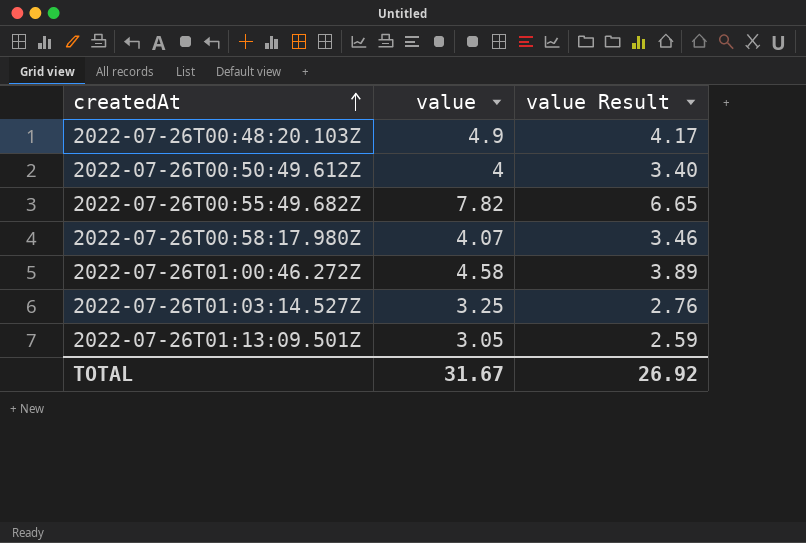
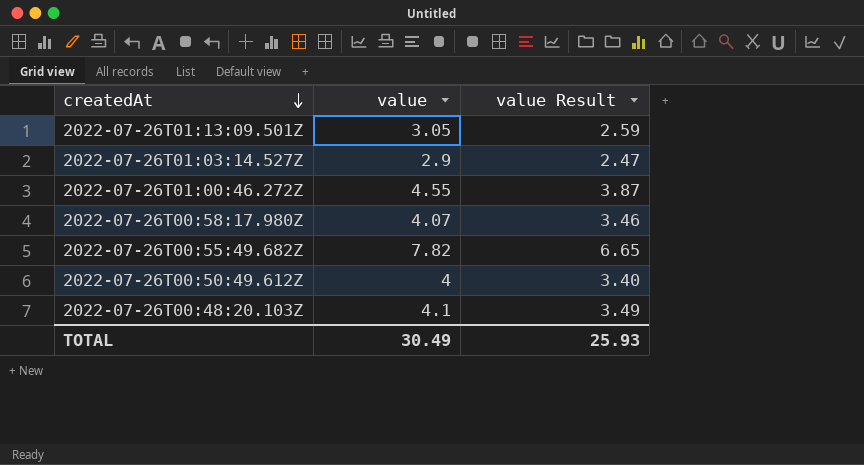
row order: createdAt ascending -> createdAt descending
2022-07-26T01:03:14.527Z | value: 3.25 -> 2.9
2022-07-26T01:03:14.527Z | value Result: 2.76 -> 2.47
2022-07-26T01:00:46.272Z | value: 4.58 -> 4.55
2022-07-26T01:00:46.272Z | value Result: 3.89 -> 3.87
2022-07-26T00:48:20.103Z | value: 4.9 -> 4.1
2022-07-26T00:48:20.103Z | value Result: 4.17 -> 3.49
TOTAL | value: 31.67 -> 30.49
TOTAL | value Result: 26.92 -> 25.93

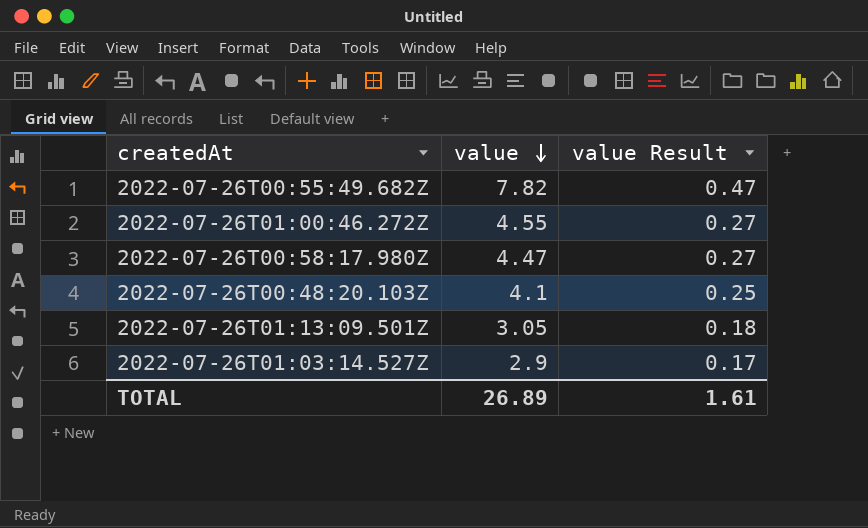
row order: createdAt descending -> value descending
column value Result | formula: [value] * 0.85 -> [value] * 0.06
row 2022-07-26T00:50:49.612Z: 4 | 3.40 -> none
2022-07-26T00:58:17.980Z | value: 4.07 -> 4.47
TOTAL | value: 30.49 -> 26.89
TOTAL | value Result: 25.93 -> 1.61

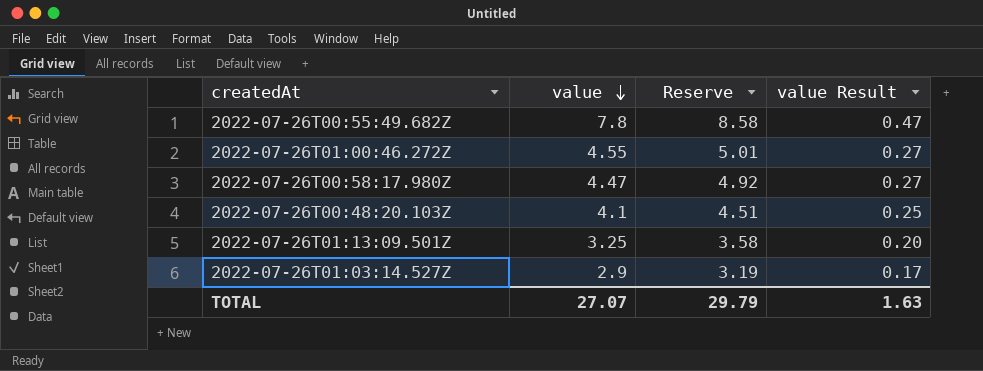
column Reserve | formula: none -> [value] * 1.1
2022-07-26T00:55:49.682Z | value: 7.82 -> 7.8
2022-07-26T01:13:09.501Z | value: 3.05 -> 3.25
2022-07-26T01:13:09.501Z | value Result: 0.18 -> 0.20
TOTAL | value: 26.89 -> 27.07
TOTAL | value Result: 1.61 -> 1.63

